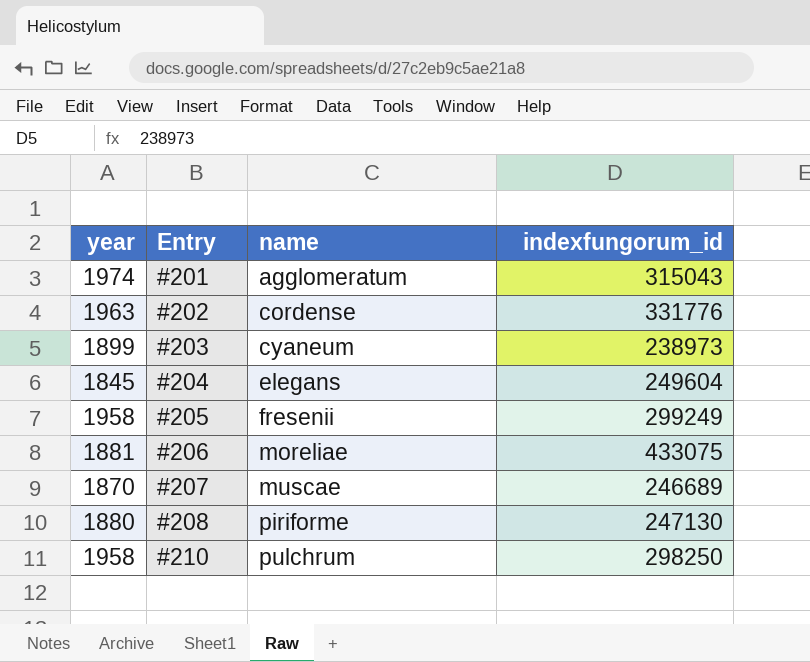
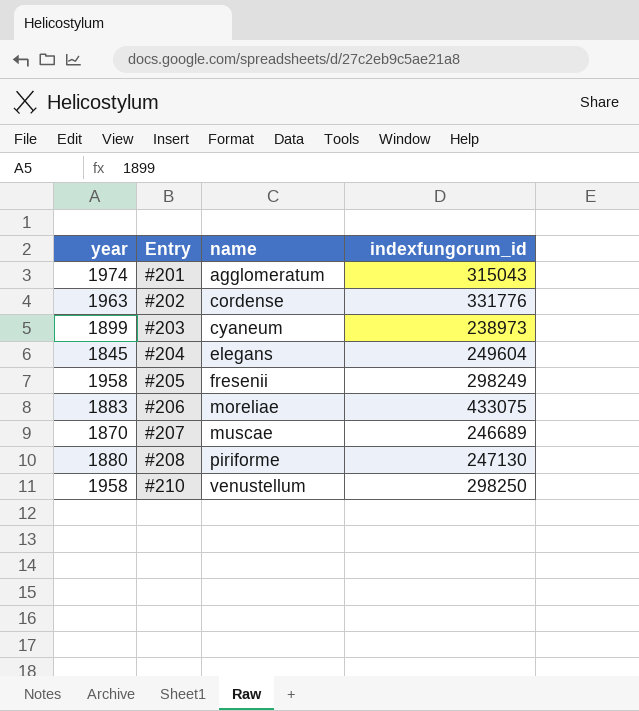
#205 | indexfungorum_id: 299249 -> 298249
#206 | year: 1881 -> 1883
#210 | name: pulchrum -> venustellum

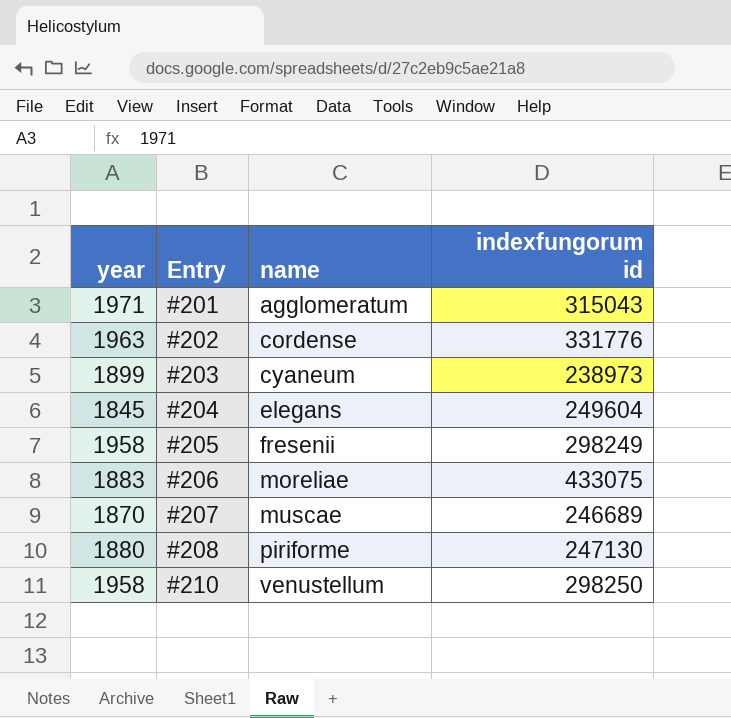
column name: indexfungorum_id -> indexfungorum id
#201 | year: 1974 -> 1971

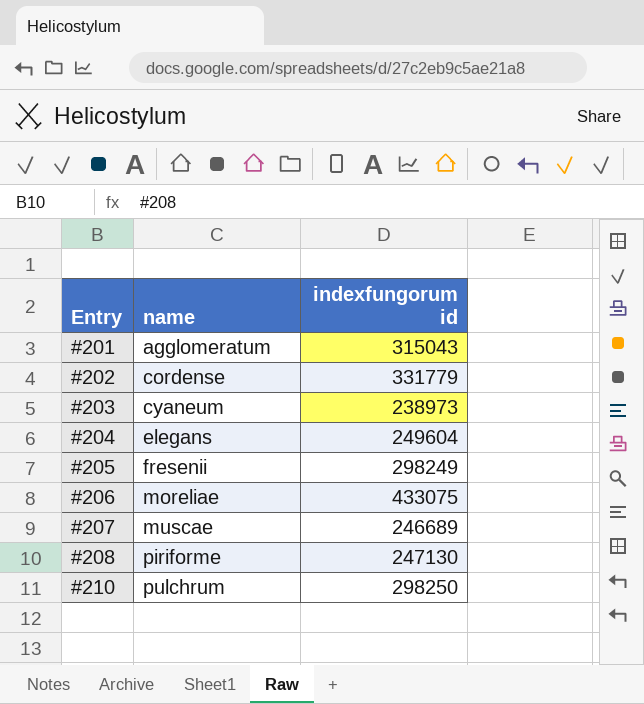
column year | position: 1 -> none
#202 | indexfungorum id: 331776 -> 331779
#210 | name: venustellum -> pulchrum

